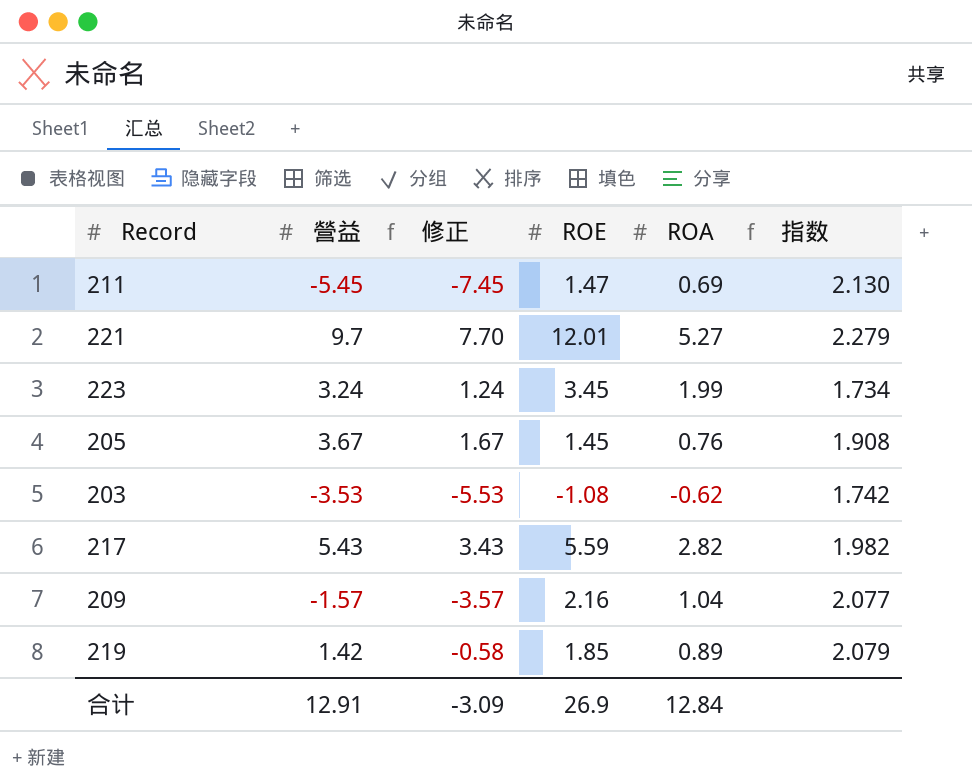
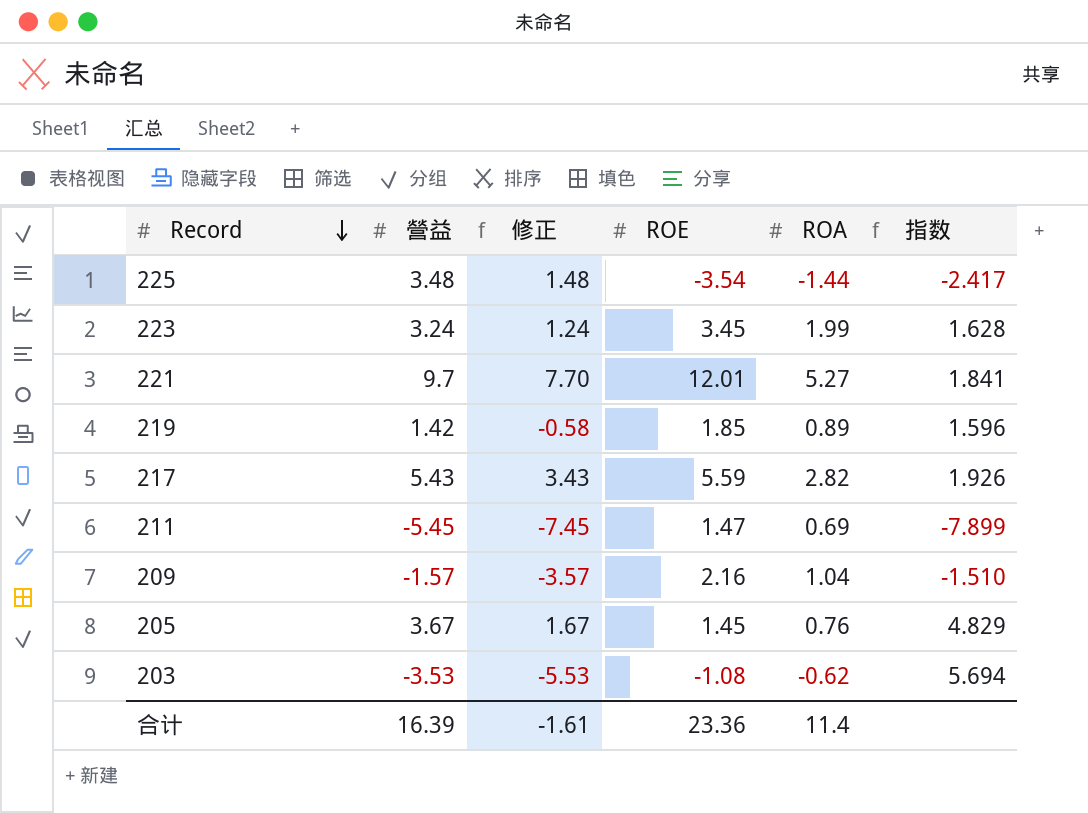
row order: none -> Record descending
column 指数 | formula: [ROE] / [ROA] -> [營益] / [ROA]
row 225: none -> 3.48 | 1.48 | -3.54 | -1.44 | -2.417
合计 | 營益: 12.91 -> 16.39
合计 | 修正: -3.09 -> -1.61
合计 | ROE: 26.9 -> 23.36
合计 | ROA: 12.84 -> 11.4

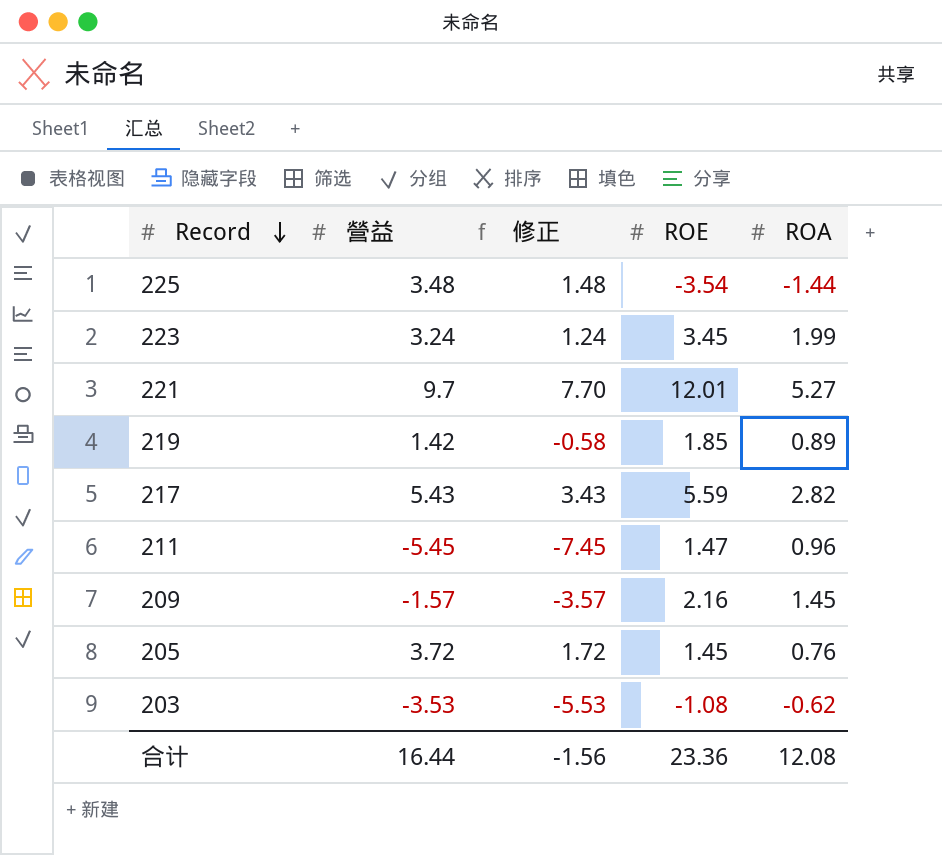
column 指数 | formula: [營益] / [ROA] -> none
211 | ROA: 0.69 -> 0.96
209 | ROA: 1.04 -> 1.45
205 | 營益: 3.67 -> 3.72
205 | 修正: 1.67 -> 1.72
合计 | 營益: 16.39 -> 16.44
合计 | 修正: -1.61 -> -1.56
合计 | ROA: 11.4 -> 12.08

